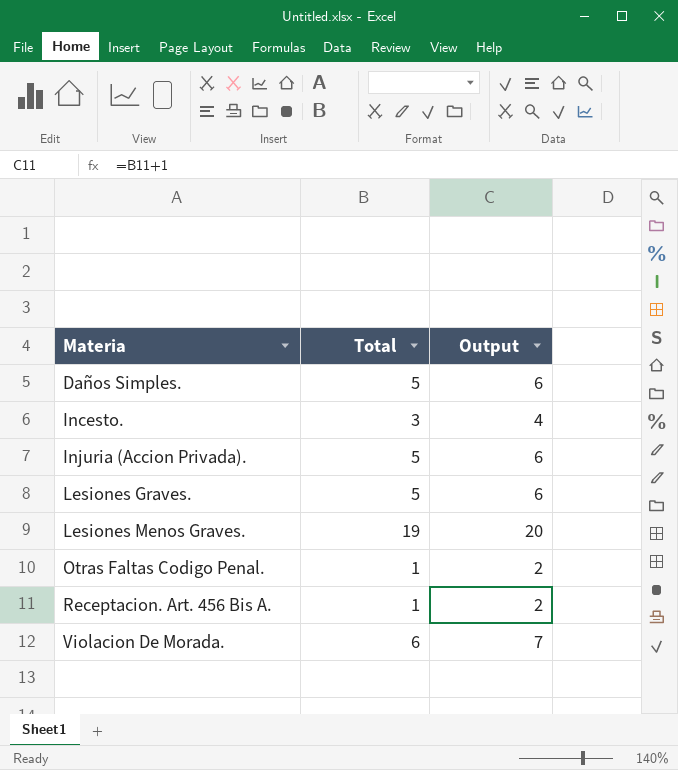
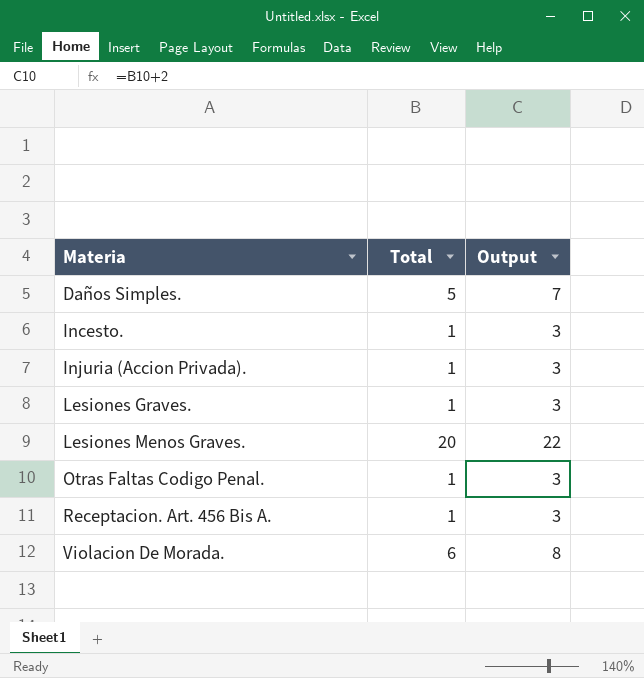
column Output | formula: [Total] + 1 -> [Total] + 2
Incesto. | Total: 3 -> 1
Injuria (Accion Privada). | Total: 5 -> 1
Lesiones Graves. | Total: 5 -> 1
Lesiones Menos Graves. | Total: 19 -> 20

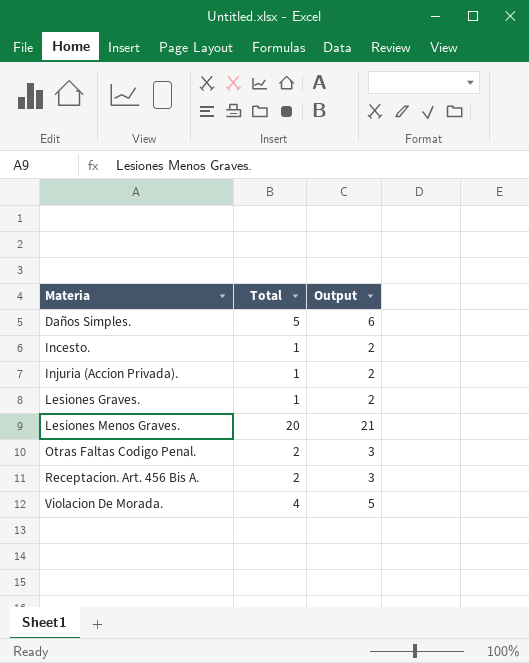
column Output | formula: [Total] + 2 -> [Total] + 1
Otras Faltas Codigo Penal. | Total: 1 -> 2
Receptacion. Art. 456 Bis A. | Total: 1 -> 2
Violacion De Morada. | Total: 6 -> 4

